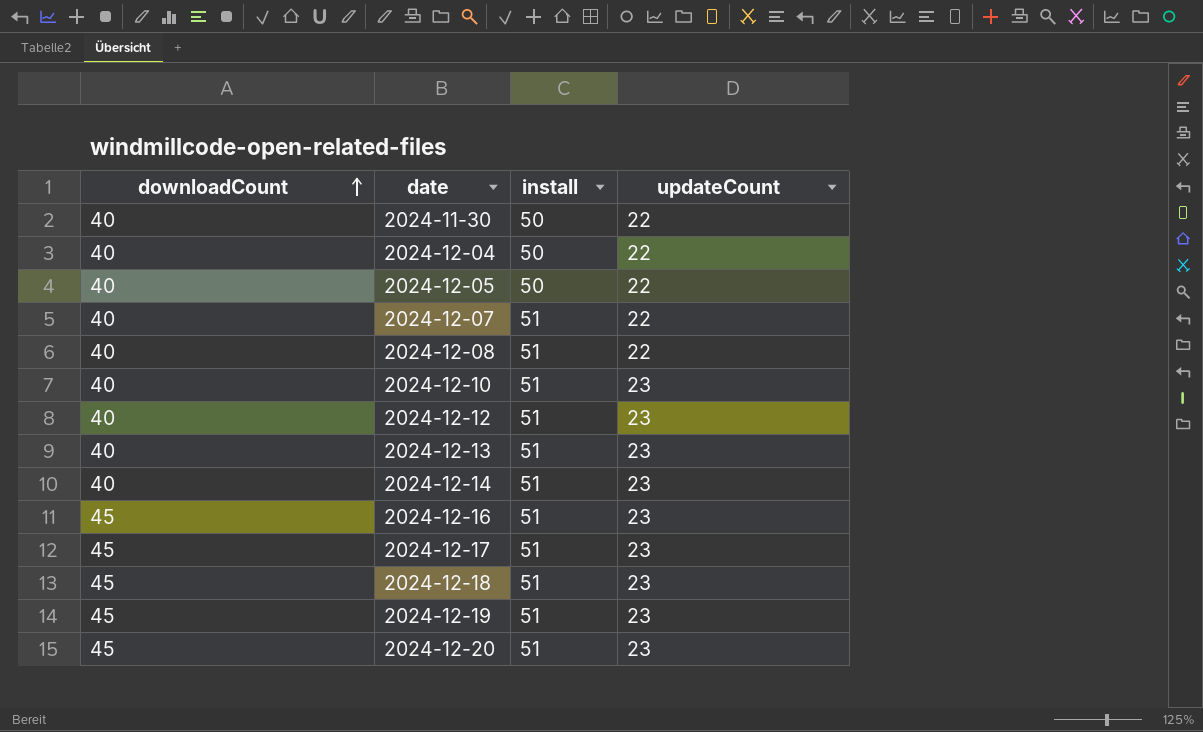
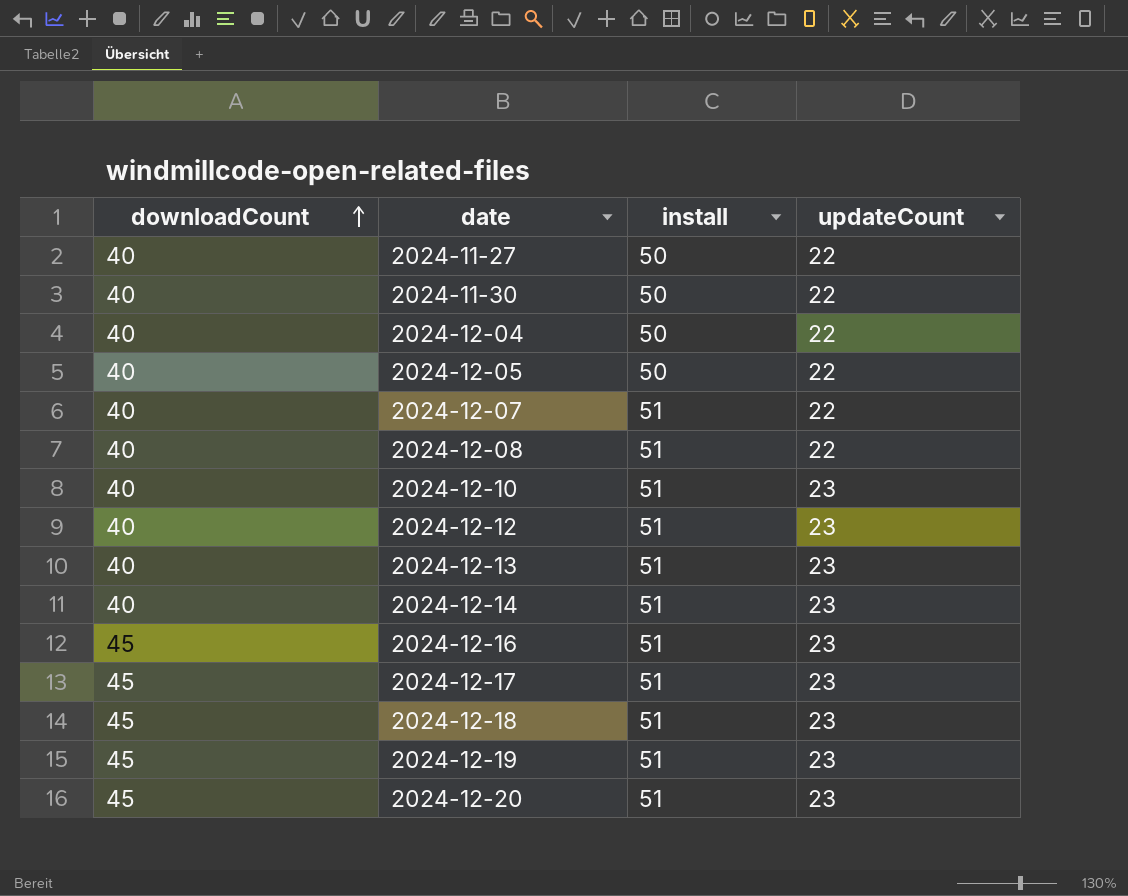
row 2024-11-27: none -> 40 | 50 | 22

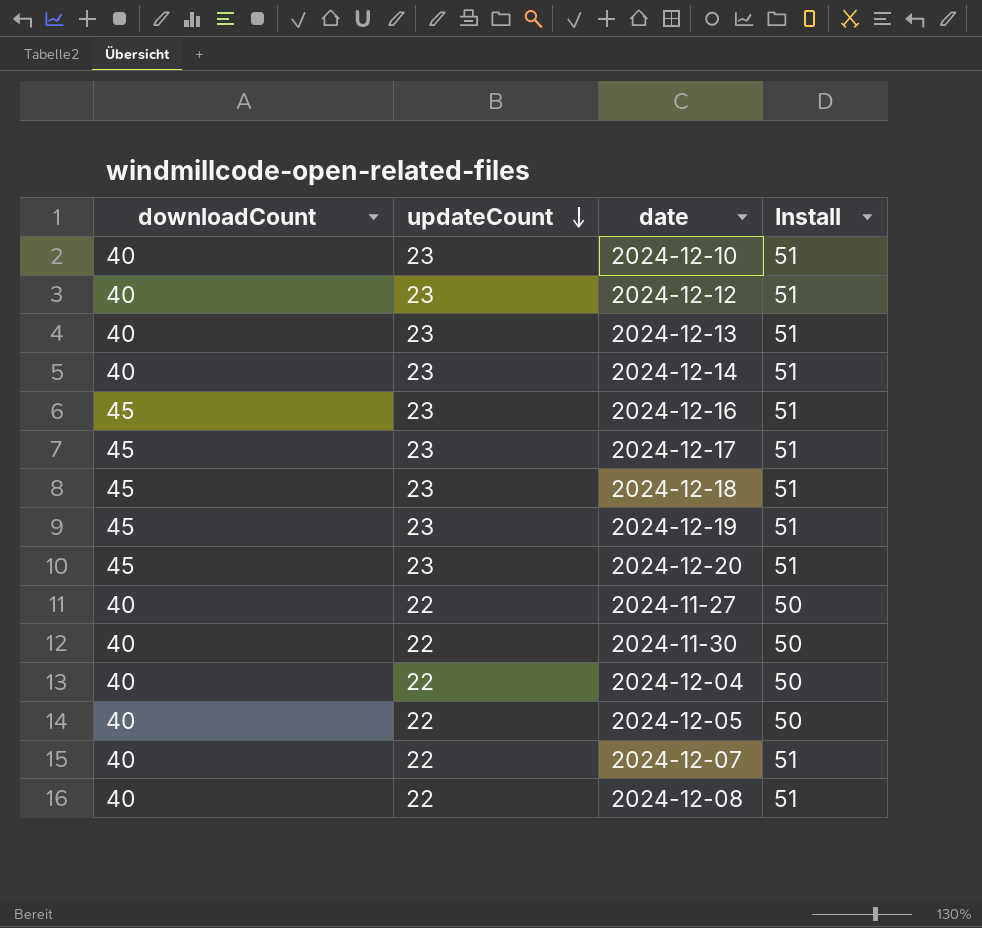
row order: downloadCount ascending -> updateCount descending
column updateCount | position: 4 -> 2
column name: install -> Install

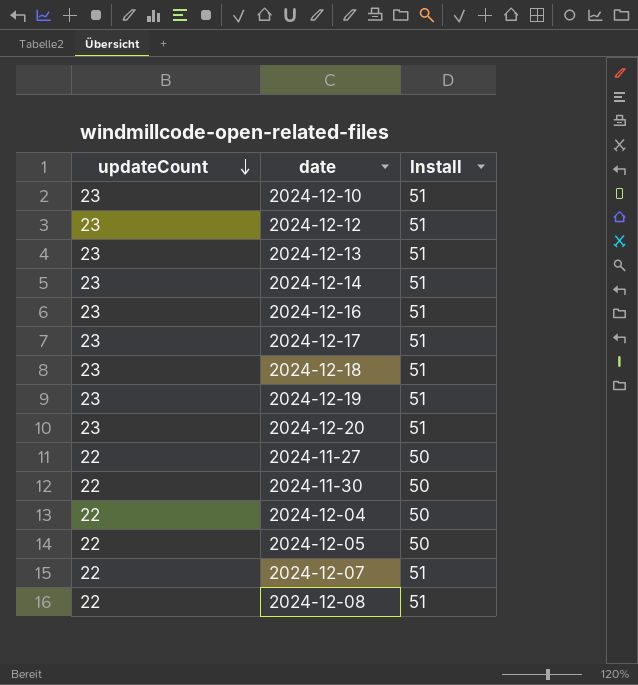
column downloadCount | position: 1 -> none

